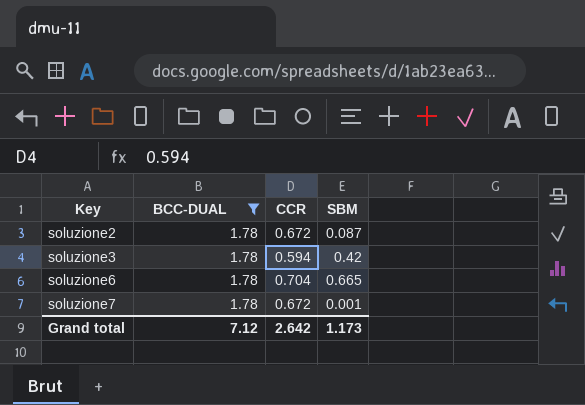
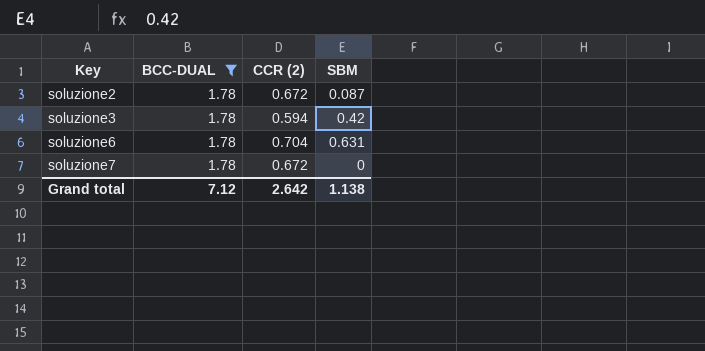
column name: CCR -> CCR (2)
soluzione6 | SBM: 0.665 -> 0.631
soluzione7 | SBM: 0.001 -> 0
Grand total | SBM: 1.173 -> 1.138

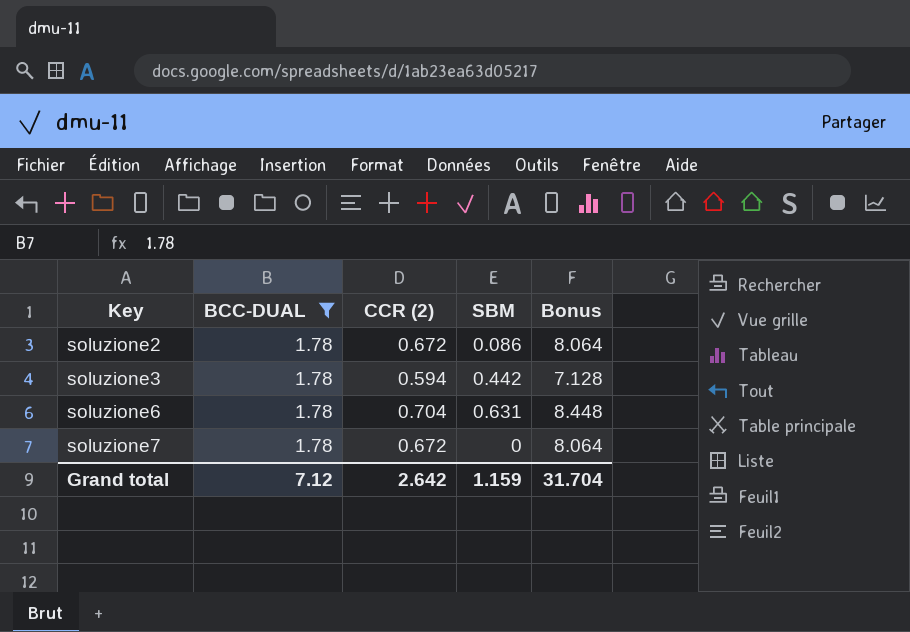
column Bonus | formula: none -> [CCR (2)] * 12
soluzione2 | SBM: 0.087 -> 0.086
soluzione3 | SBM: 0.42 -> 0.442
Grand total | SBM: 1.138 -> 1.159

